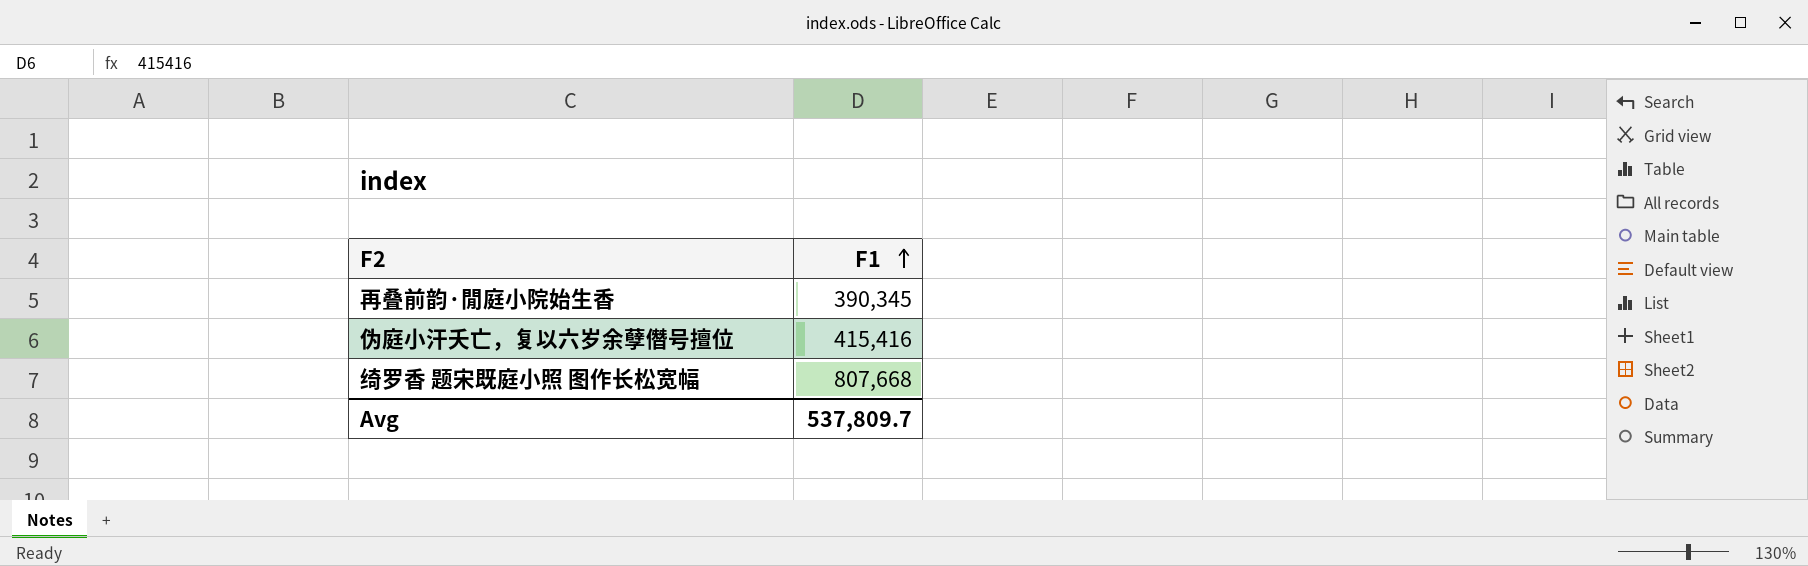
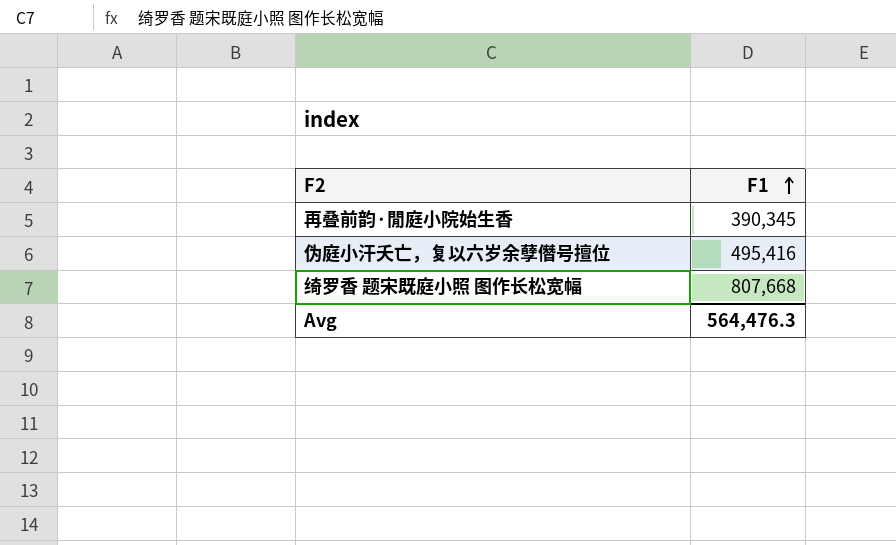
伪庭小汗夭亡，复以六岁余孽僭号擅位 | F1: 415,416 -> 495,416
Avg | F1: 537,809.7 -> 564,476.3

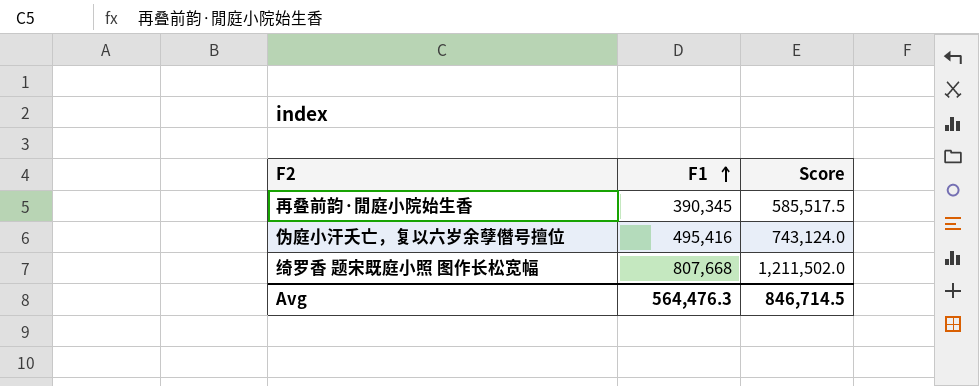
column Score | formula: none -> [F1] * 1.5

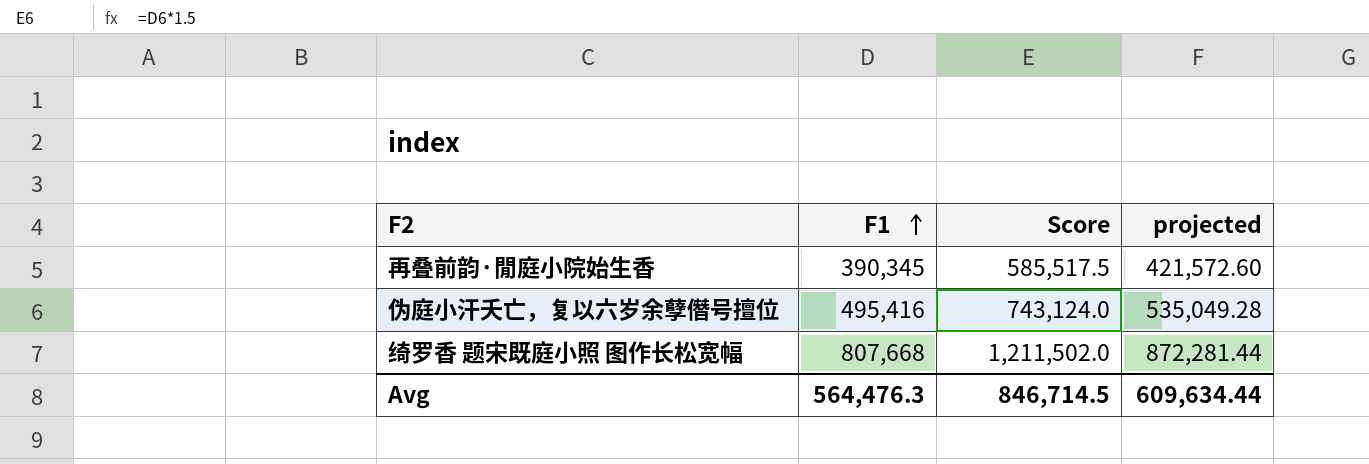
column projected | formula: none -> [F1] * 1.08

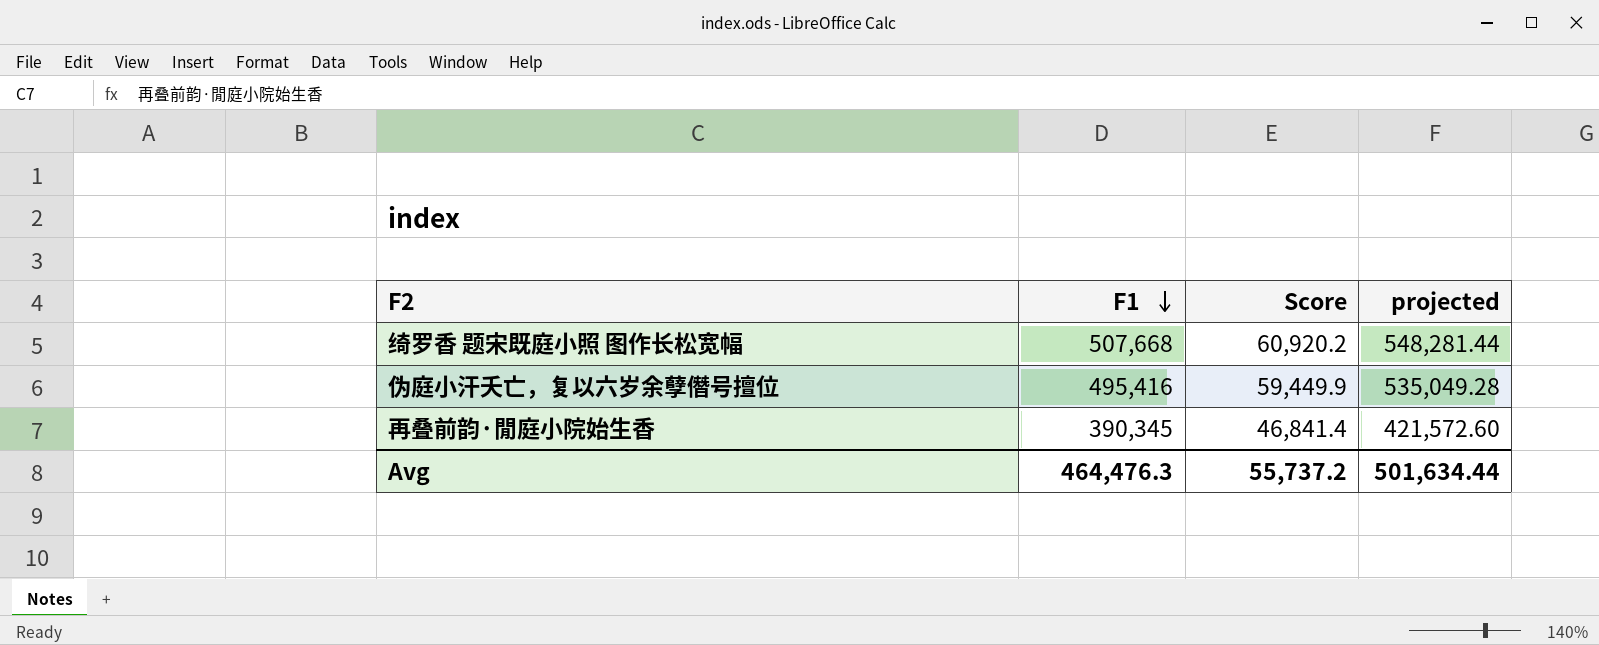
row order: F1 ascending -> F1 descending
column Score | formula: [F1] * 1.5 -> [F1] * 0.12
绮罗香 题宋既庭小照 图作长松宽幅 | F1: 807,668 -> 507,668
绮罗香 题宋既庭小照 图作长松宽幅 | projected: 872,281.44 -> 548,281.44
Avg | F1: 564,476.3 -> 464,476.3
Avg | Score: 846,714.5 -> 55,737.2
Avg | projected: 609,634.44 -> 501,634.44

